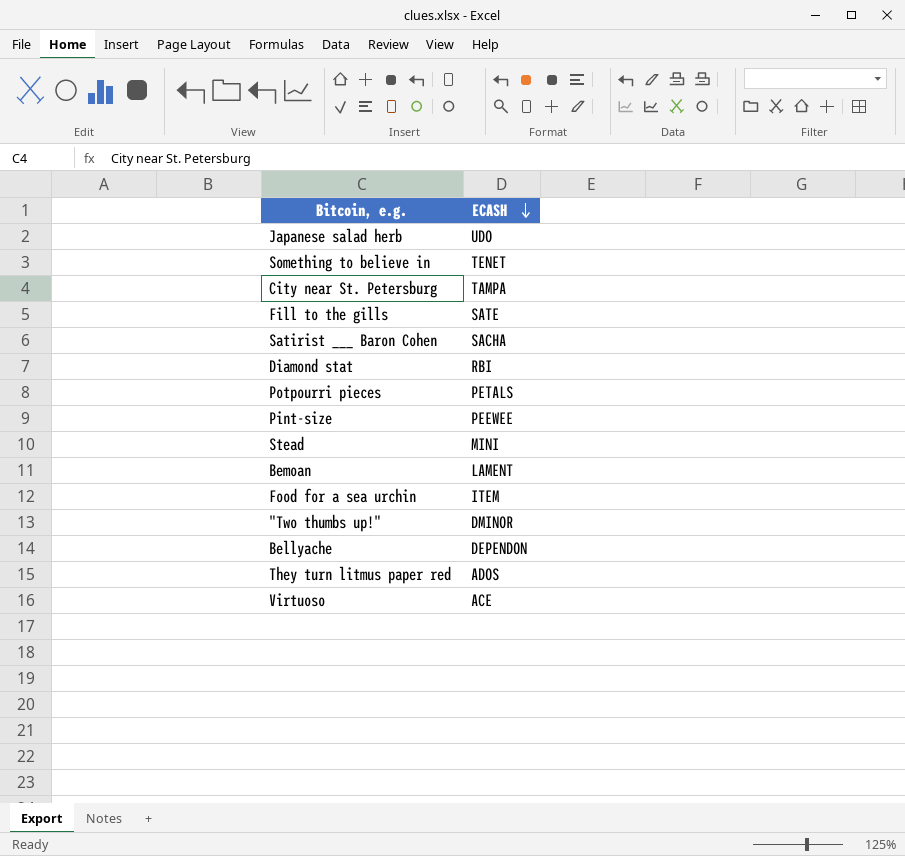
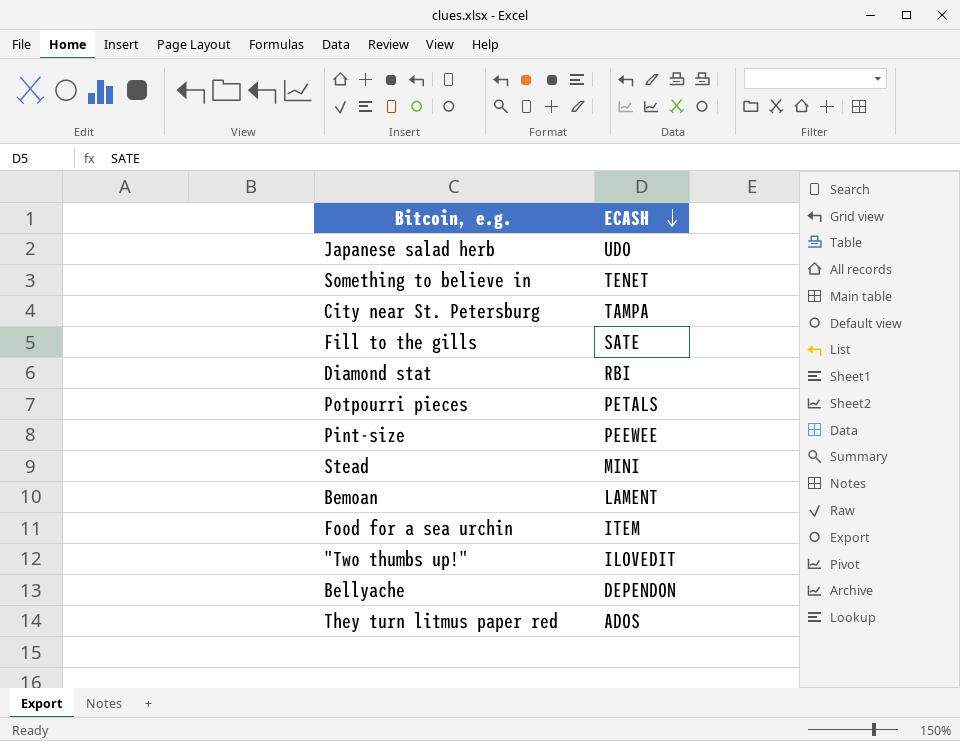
row Satirist ___ Baron Cohen: SACHA -> none
row Virtuoso: ACE -> none
"Two thumbs up!" | ECASH: DMINOR -> ILOVEDIT

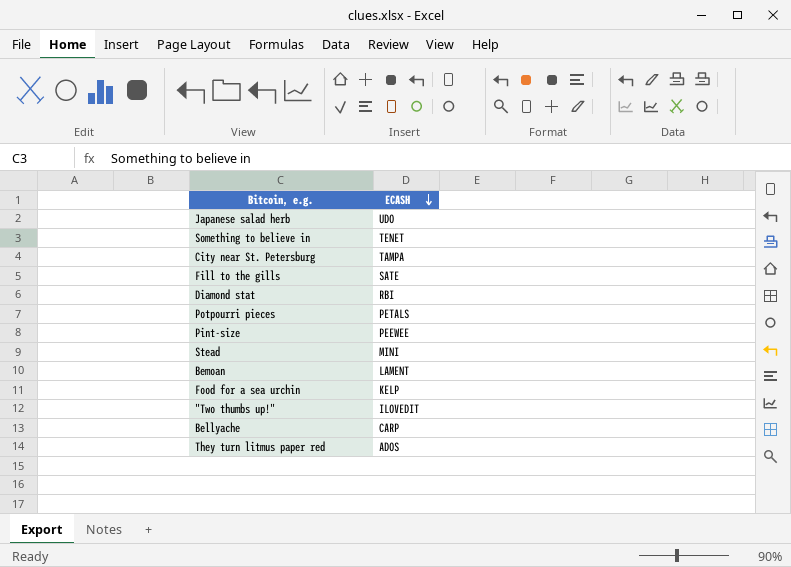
Food for a sea urchin | ECASH: ITEM -> KELP
Bellyache | ECASH: DEPENDON -> CARP

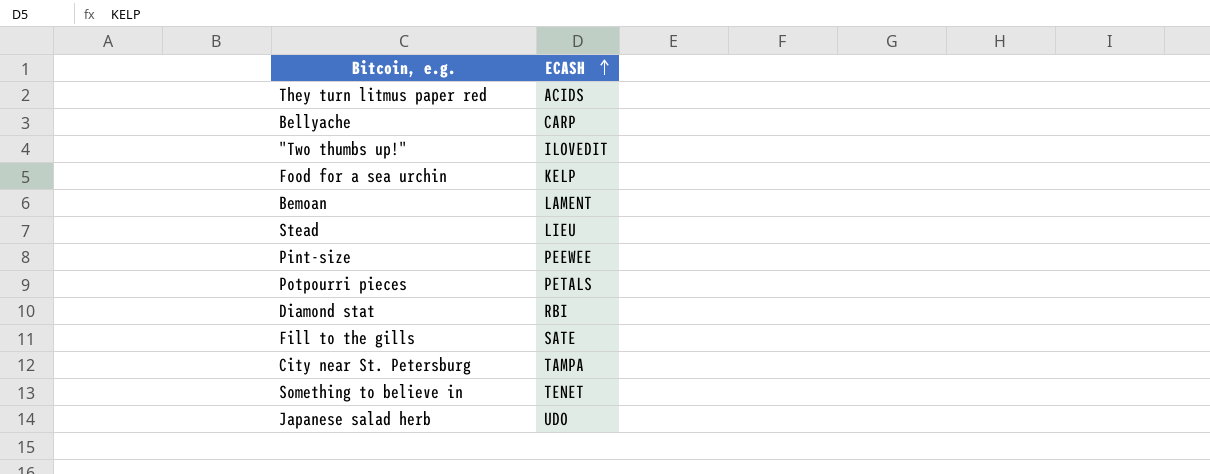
row order: ECASH descending -> ECASH ascending
They turn litmus paper red | ECASH: ADOS -> ACIDS
Stead | ECASH: MINI -> LIEU

